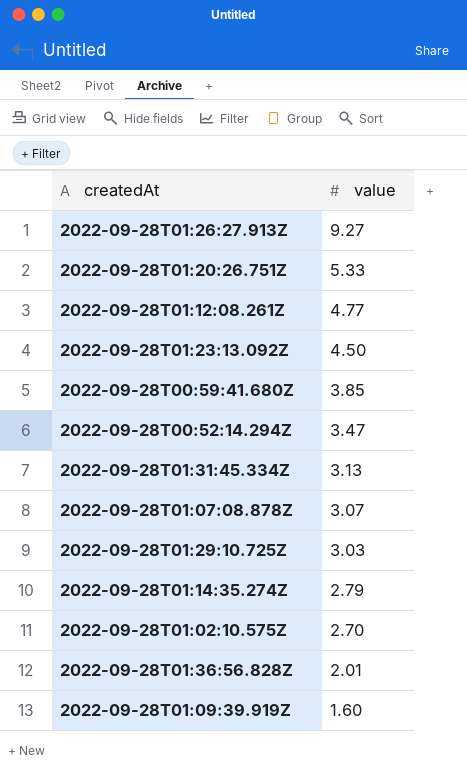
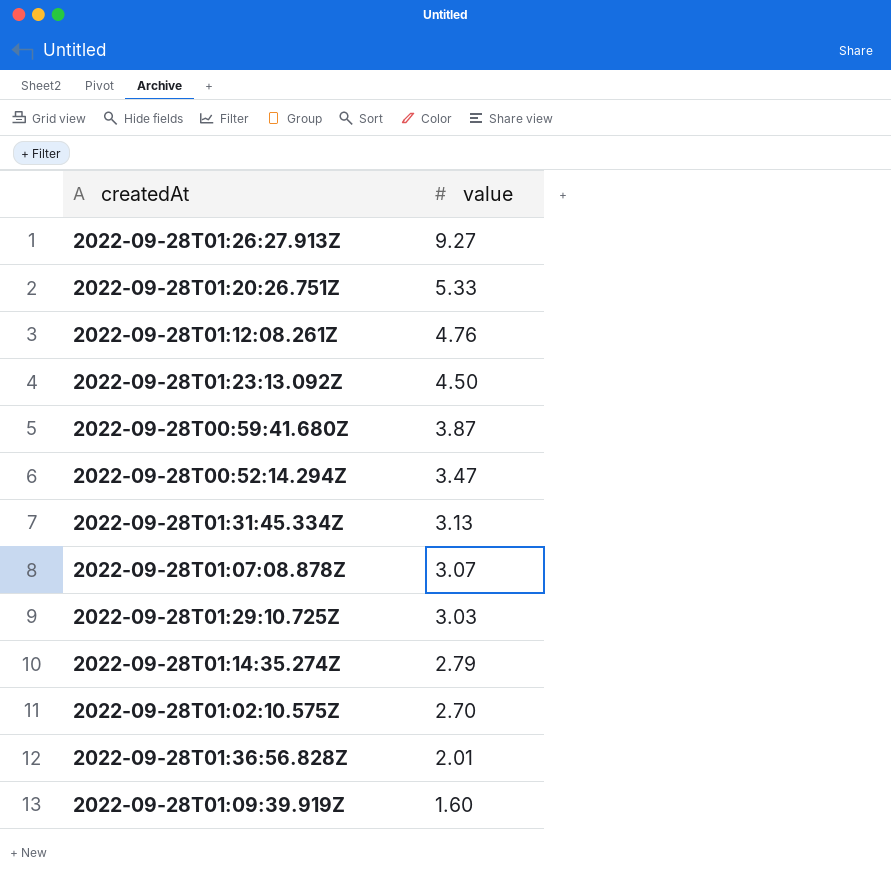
2022-09-28T01:12:08.261Z | value: 4.77 -> 4.76
2022-09-28T00:59:41.680Z | value: 3.85 -> 3.87

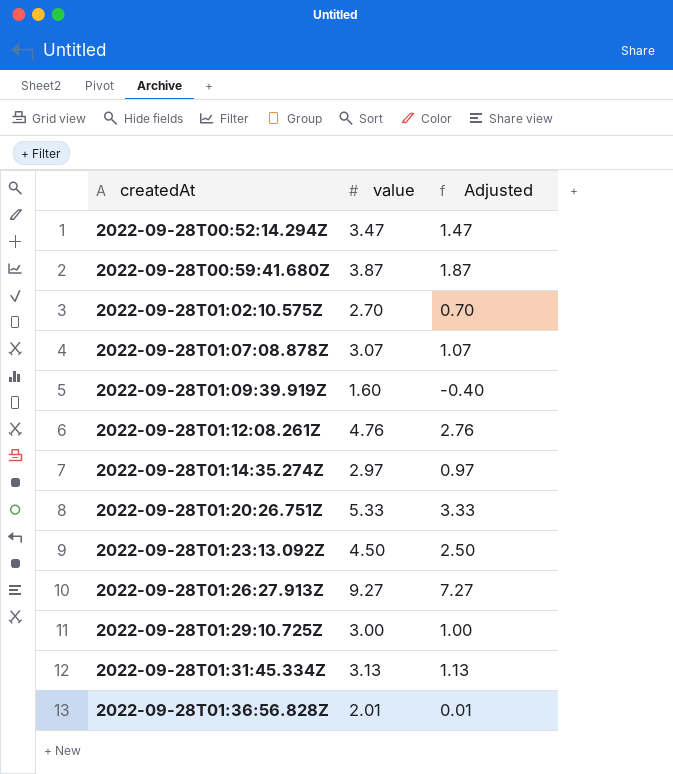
row order: value descending -> createdAt ascending
column Adjusted | formula: none -> [value] - 2
2022-09-28T01:14:35.274Z | value: 2.79 -> 2.97
2022-09-28T01:29:10.725Z | value: 3.03 -> 3.00

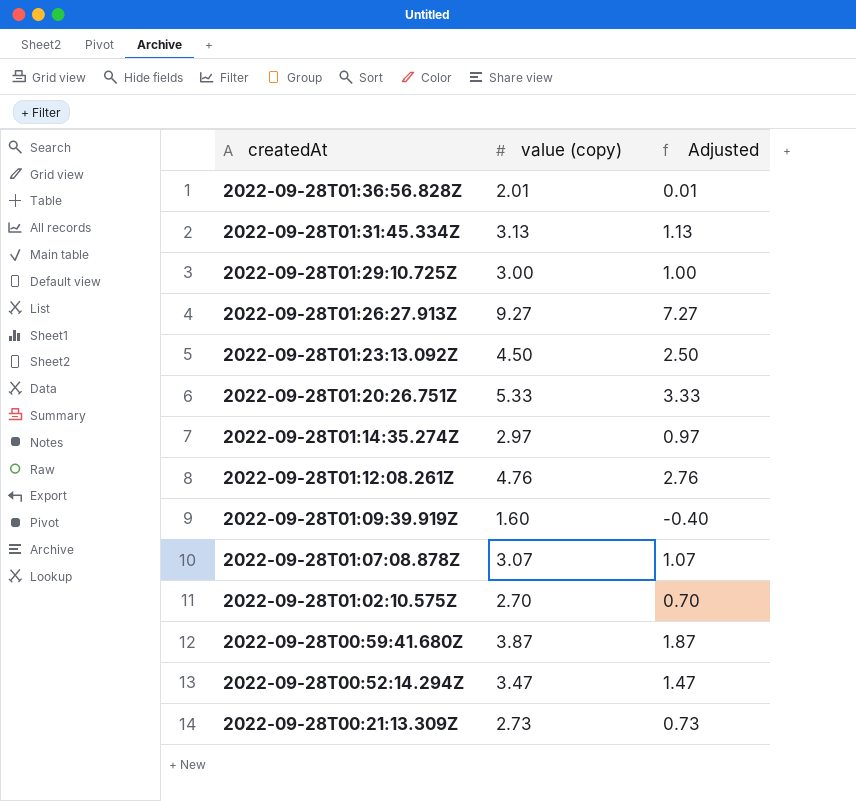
row order: createdAt ascending -> createdAt descending
column name: value -> value (copy)
row 2022-09-28T00:21:13.309Z: none -> 2.73 | 0.73

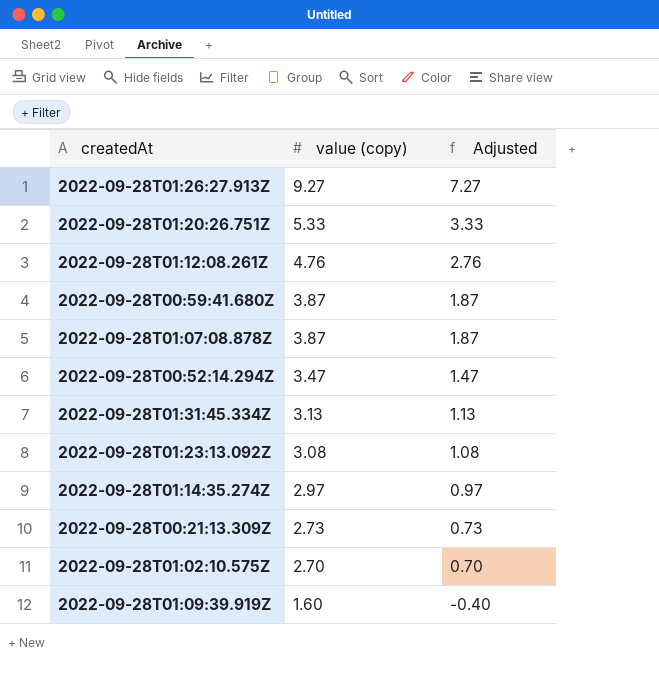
row order: createdAt descending -> value (copy) descending
row 2022-09-28T01:36:56.828Z: 2.01 | 0.01 -> none
row 2022-09-28T01:29:10.725Z: 3.00 | 1.00 -> none
2022-09-28T01:07:08.878Z | value (copy): 3.07 -> 3.87
2022-09-28T01:07:08.878Z | Adjusted: 1.07 -> 1.87
2022-09-28T01:23:13.092Z | value (copy): 4.50 -> 3.08
2022-09-28T01:23:13.092Z | Adjusted: 2.50 -> 1.08

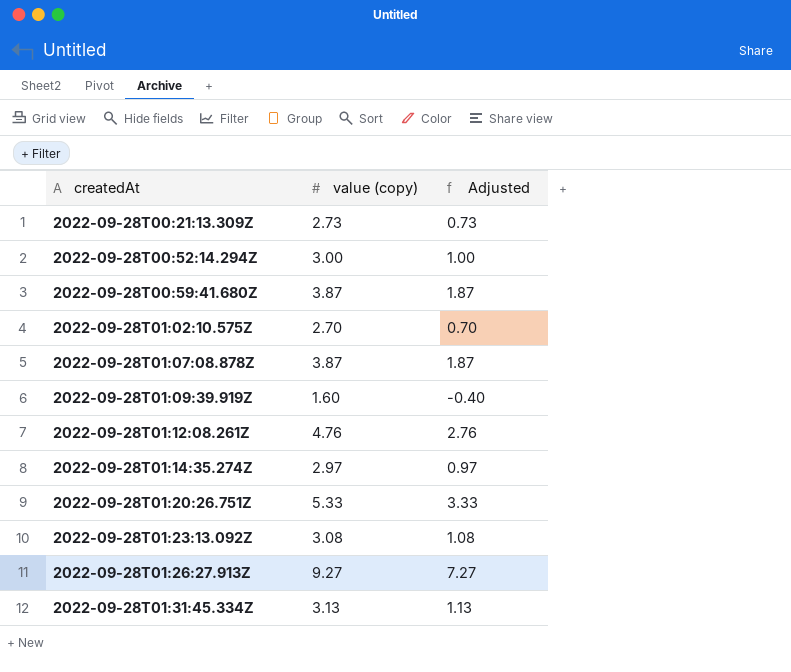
row order: value (copy) descending -> createdAt ascending
2022-09-28T00:52:14.294Z | value (copy): 3.47 -> 3.00
2022-09-28T00:52:14.294Z | Adjusted: 1.47 -> 1.00

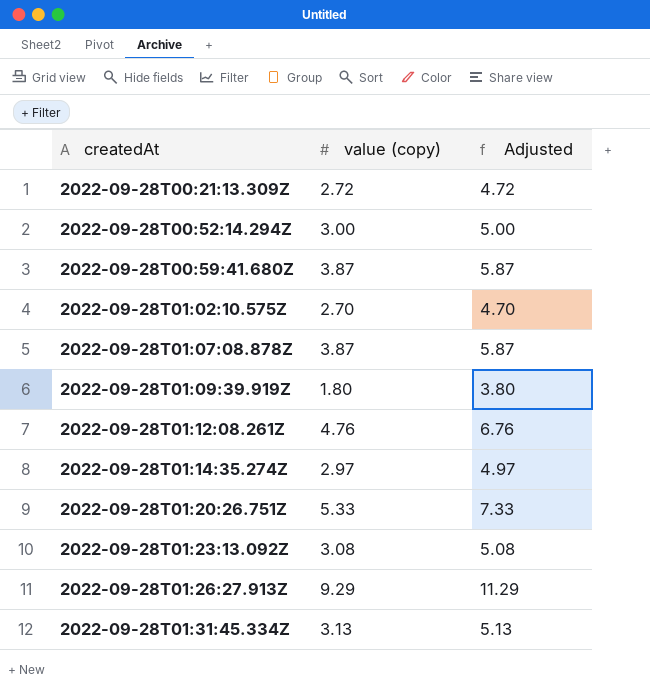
column Adjusted | formula: [value (copy)] - 2 -> [value (copy)] + 2
2022-09-28T00:21:13.309Z | value (copy): 2.73 -> 2.72
2022-09-28T01:09:39.919Z | value (copy): 1.60 -> 1.80
2022-09-28T01:26:27.913Z | value (copy): 9.27 -> 9.29

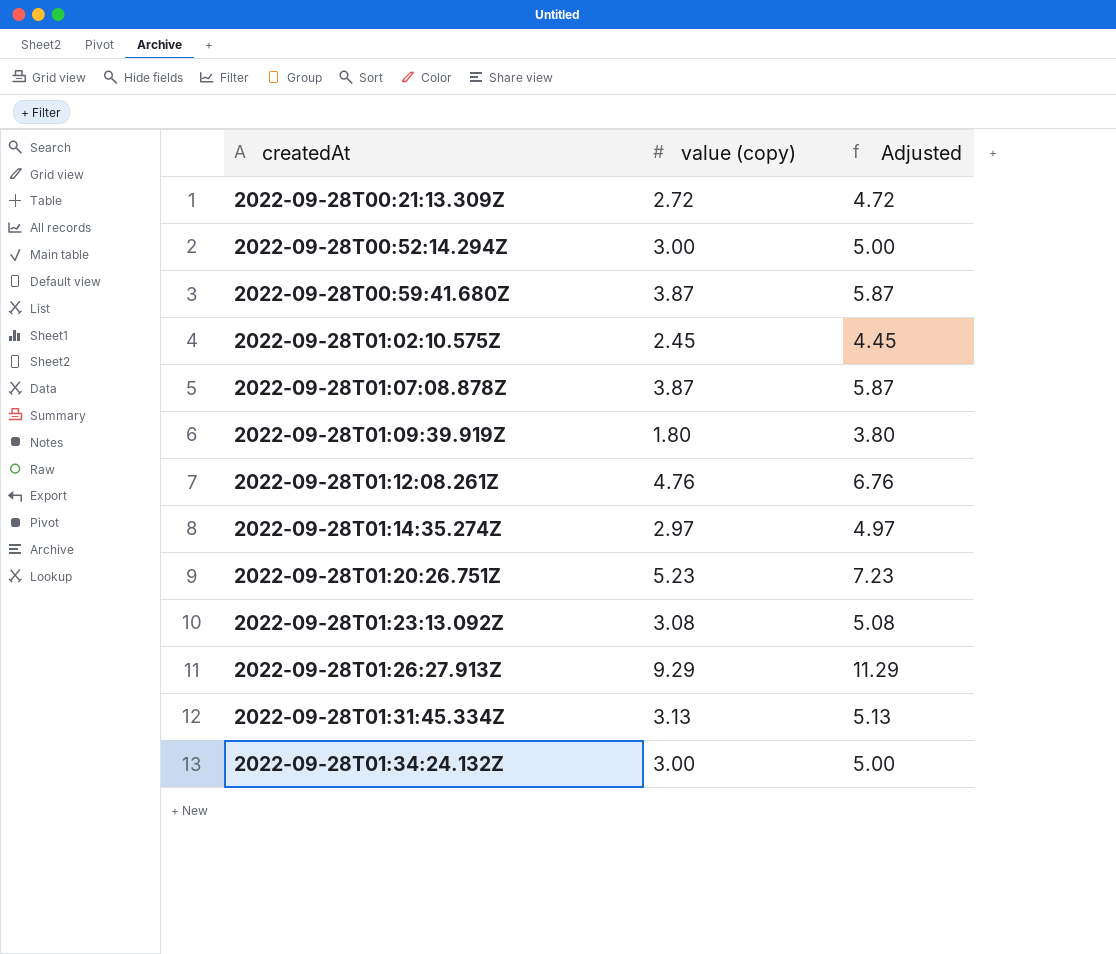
2022-09-28T01:02:10.575Z | value (copy): 2.70 -> 2.45
2022-09-28T01:02:10.575Z | Adjusted: 4.70 -> 4.45
2022-09-28T01:20:26.751Z | value (copy): 5.33 -> 5.23
2022-09-28T01:20:26.751Z | Adjusted: 7.33 -> 7.23
row 2022-09-28T01:34:24.132Z: none -> 3.00 | 5.00

